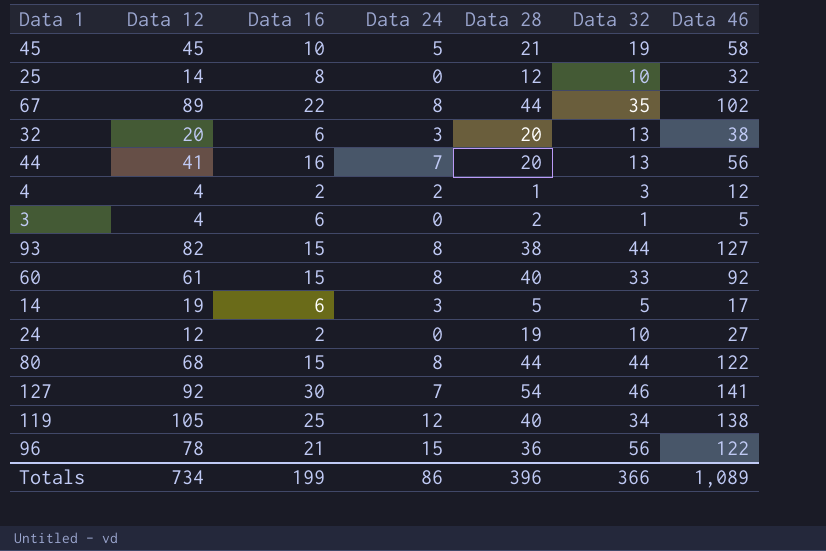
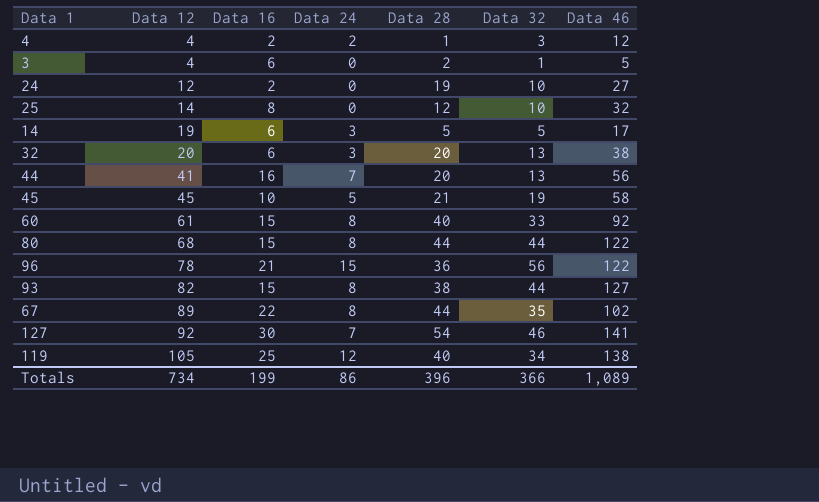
row order: none -> Data 12 ascending

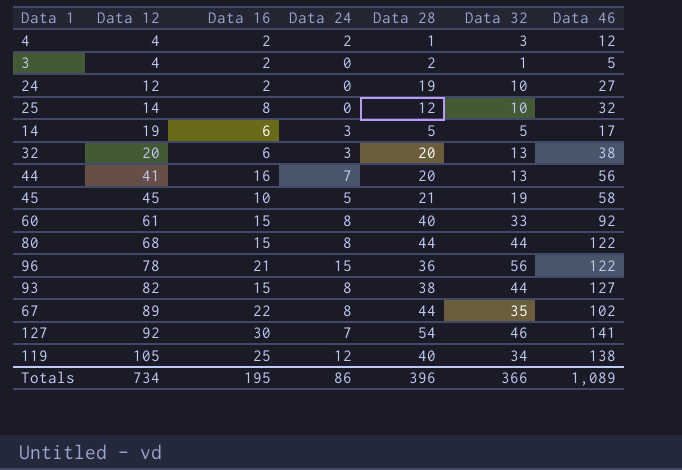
3 | Data 16: 6 -> 2
Totals | Data 16: 199 -> 195

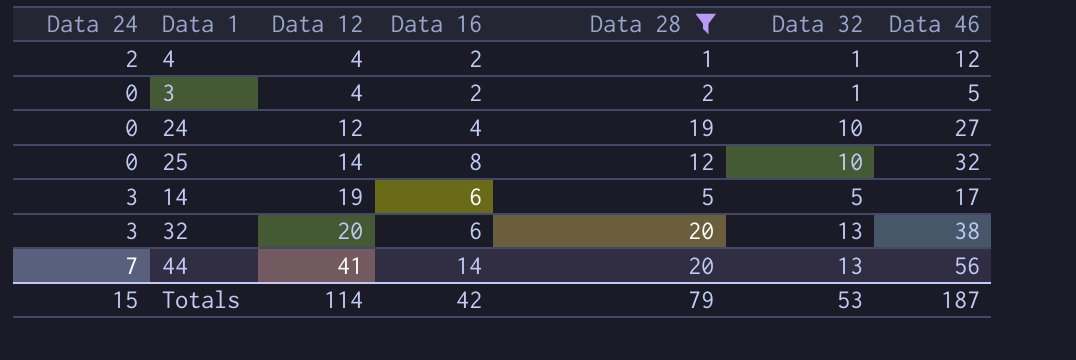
filter: none -> Data 28 <= 20
column Data 24 | position: 4 -> 1
4 | Data 32: 3 -> 1
24 | Data 16: 2 -> 4
44 | Data 16: 16 -> 14
Totals | Data 24: 86 -> 15
Totals | Data 12: 734 -> 114
Totals | Data 16: 195 -> 42
Totals | Data 28: 396 -> 79
Totals | Data 32: 366 -> 53
Totals | Data 46: 1,089 -> 187

